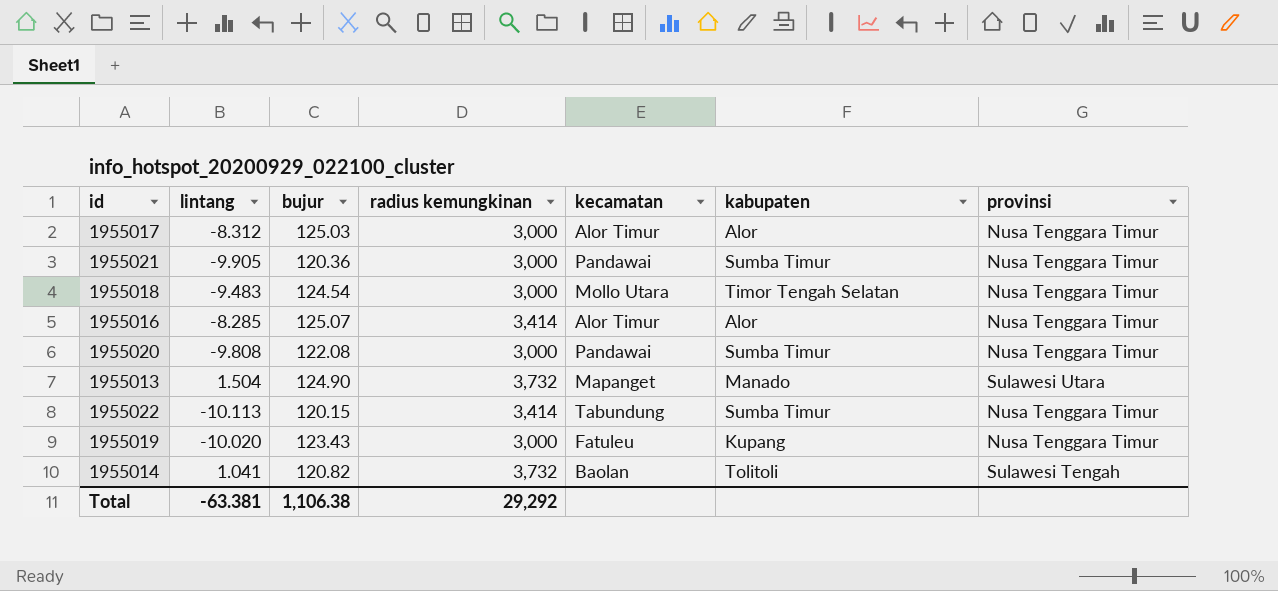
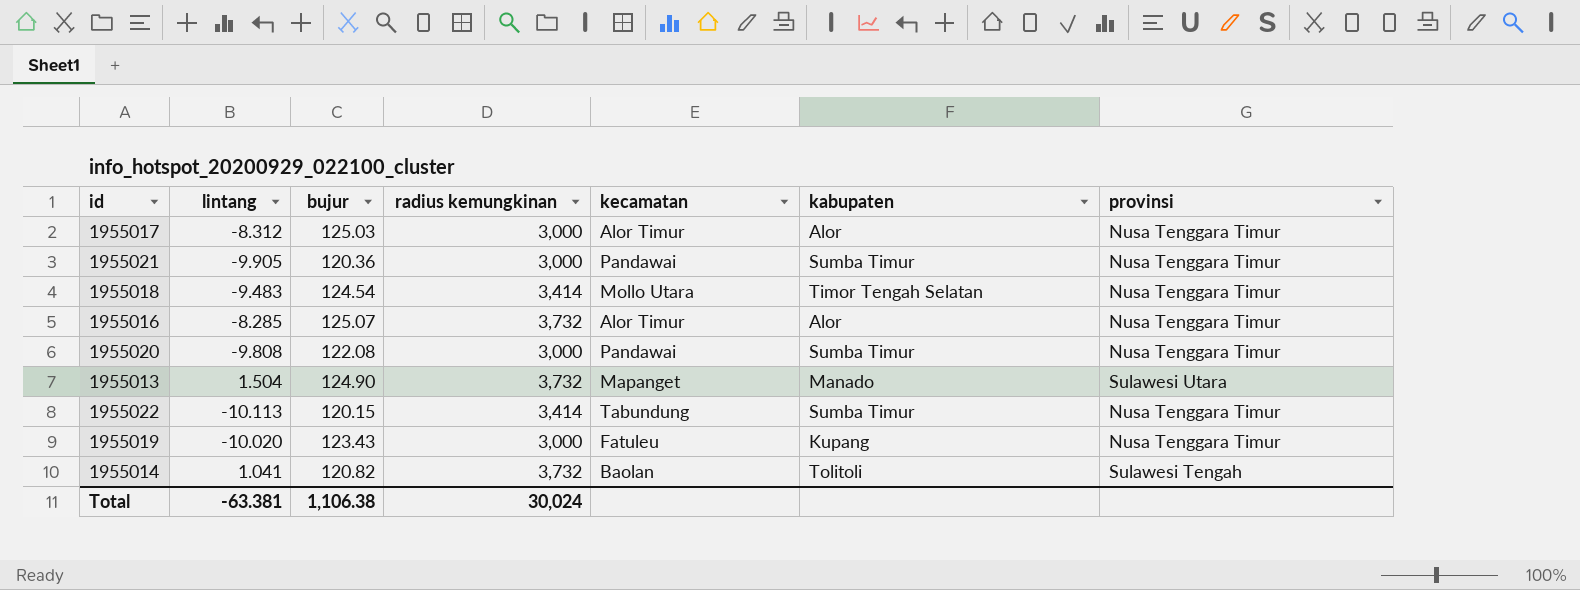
1955018 | radius kemungkinan: 3,000 -> 3,414
1955016 | radius kemungkinan: 3,414 -> 3,732
Total | radius kemungkinan: 29,292 -> 30,024

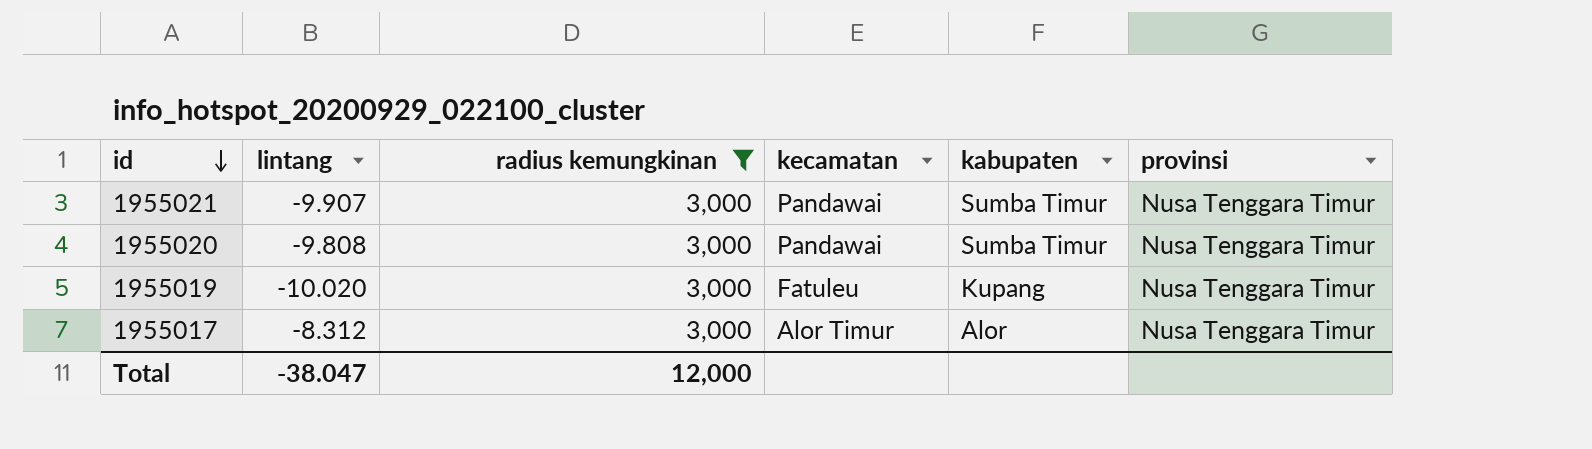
filter: none -> radius kemungkinan = 3,000
row order: none -> id descending
column bujur | position: 3 -> none
1955021 | lintang: -9.905 -> -9.907
Total | lintang: -63.381 -> -38.047
Total | radius kemungkinan: 30,024 -> 12,000

